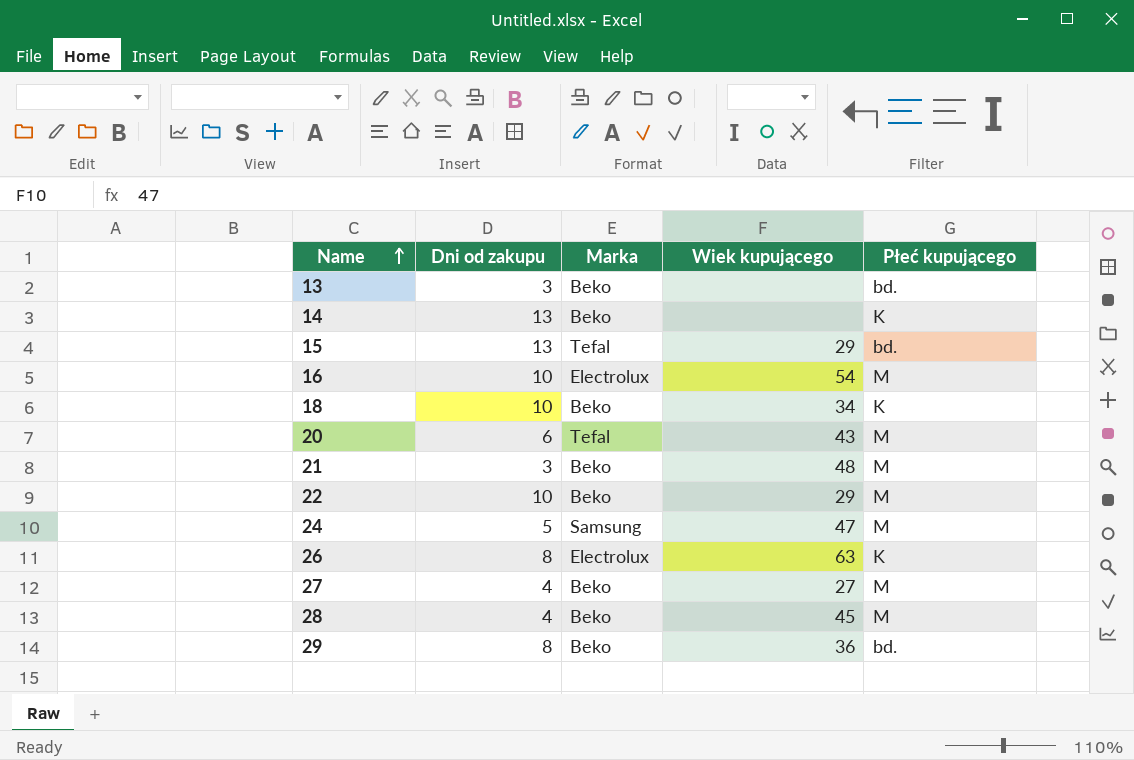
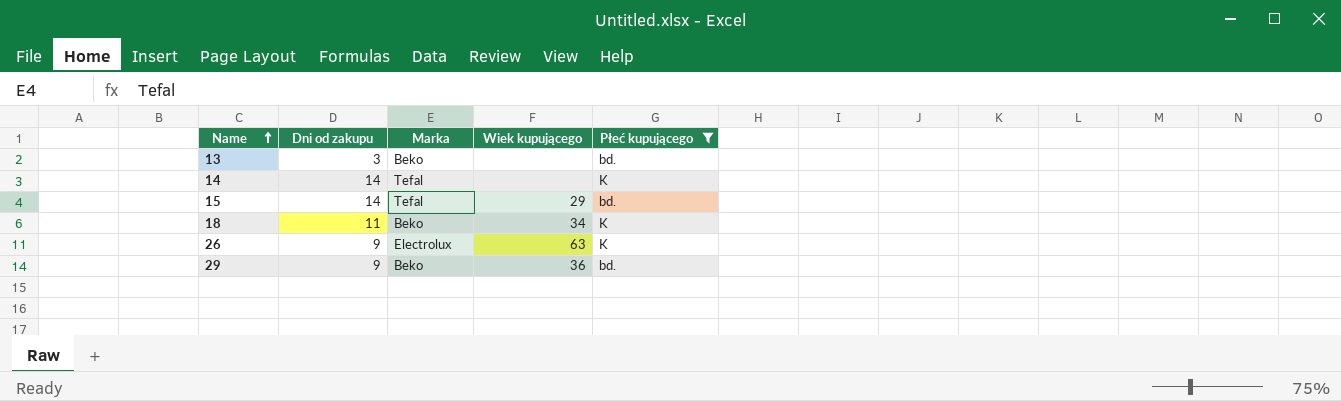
filter: none -> Płeć kupującego != M
14 | Dni od zakupu: 13 -> 14
14 | Marka: Beko -> Tefal
15 | Dni od zakupu: 13 -> 14
18 | Dni od zakupu: 10 -> 11
26 | Dni od zakupu: 8 -> 9
29 | Dni od zakupu: 8 -> 9

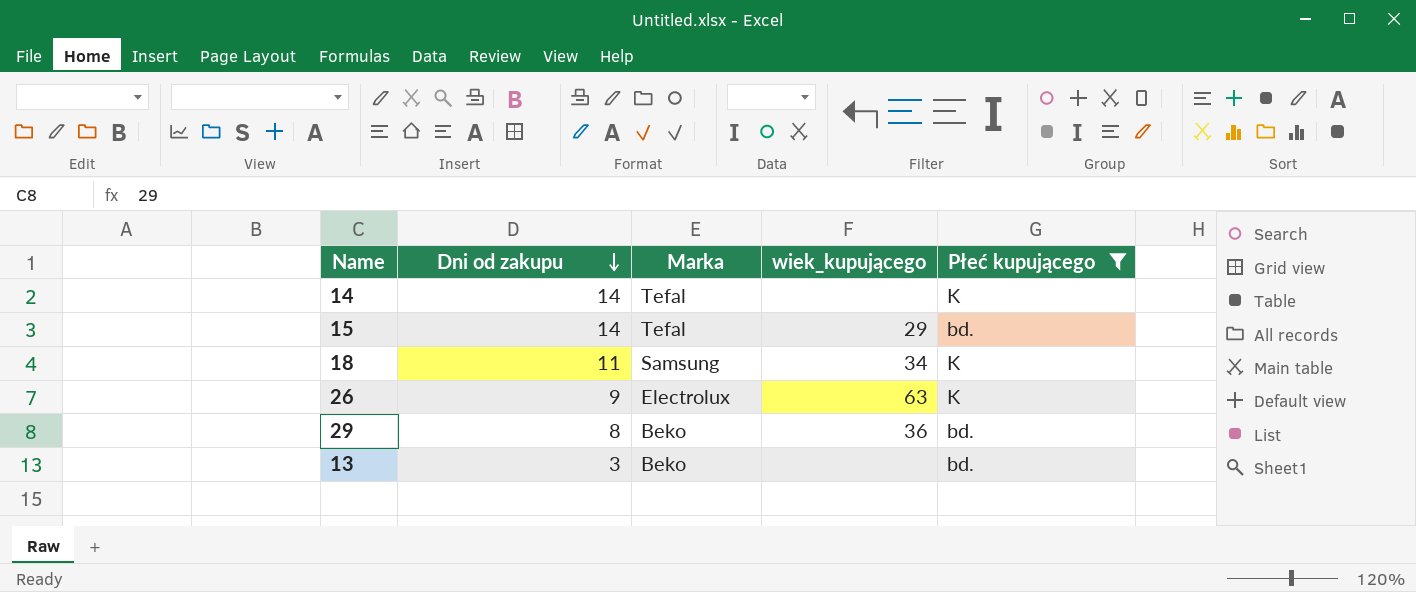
row order: Name ascending -> Dni od zakupu descending
column name: Wiek kupującego -> wiek_kupującego
18 | Marka: Beko -> Samsung
29 | Dni od zakupu: 9 -> 8

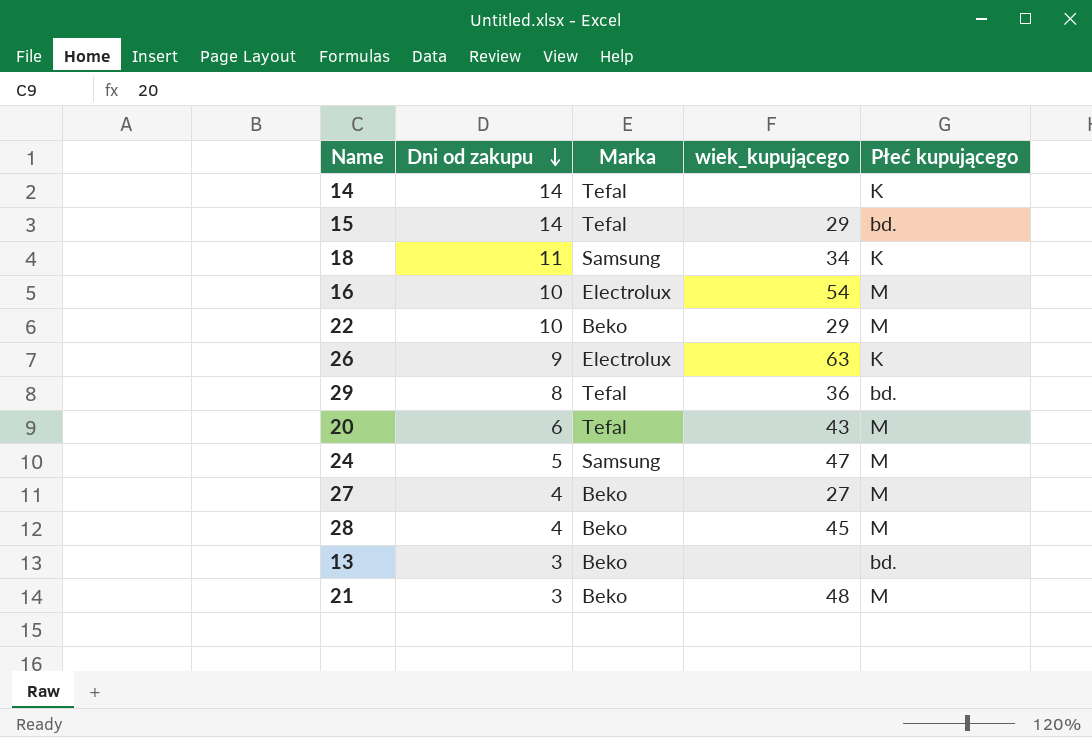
filter: Płeć kupującego != M -> none
29 | Marka: Beko -> Tefal

